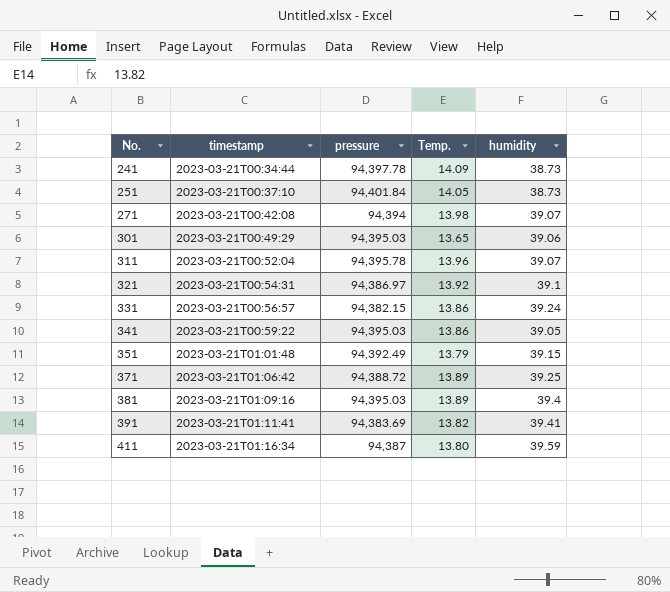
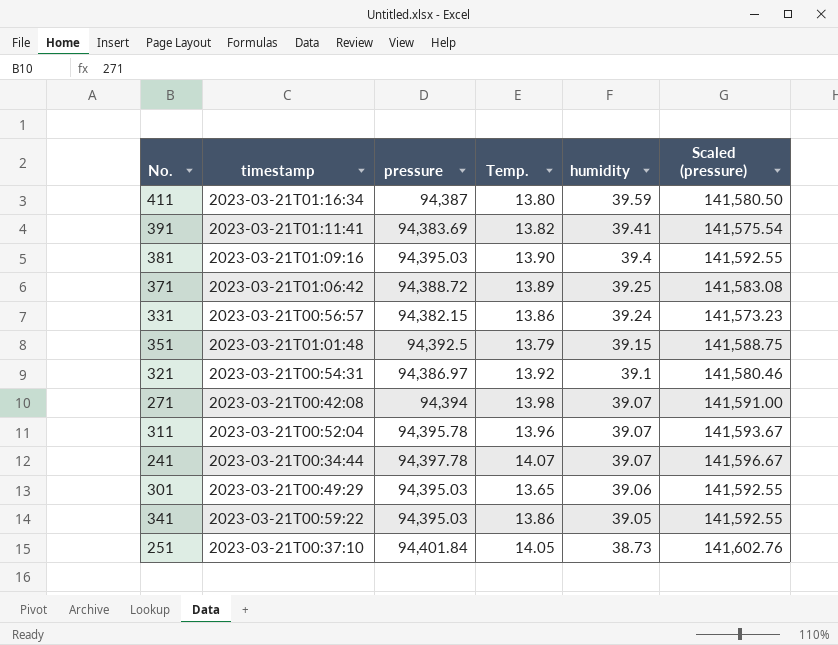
row order: No. ascending -> humidity descending
column Scaled (pressure) | formula: none -> [pressure] * 1.5
381 | Temp.: 13.89 -> 13.90
351 | pressure: 94,392.49 -> 94,392.5
241 | Temp.: 14.09 -> 14.07
241 | humidity: 38.73 -> 39.07

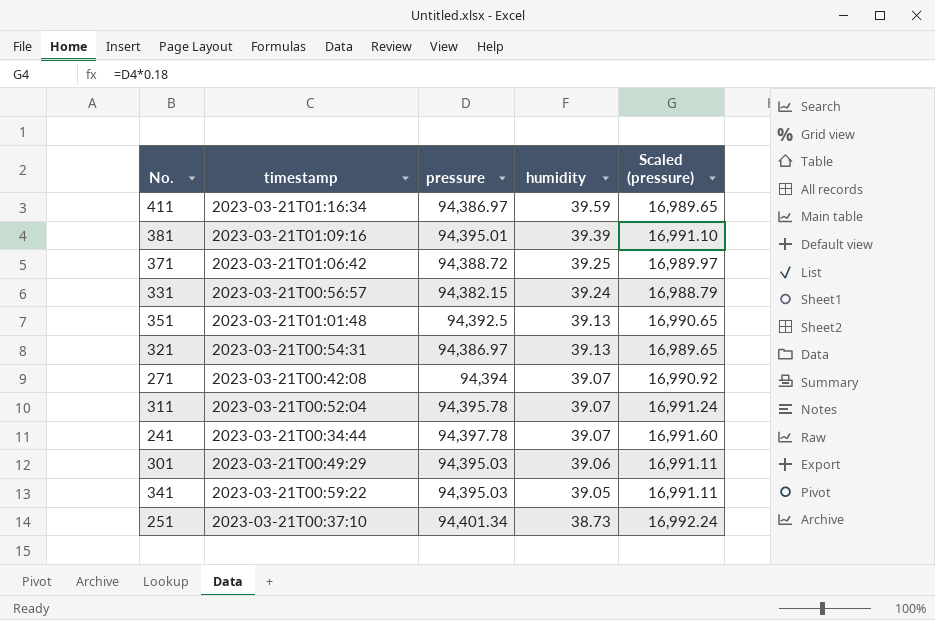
column Temp. | position: 4 -> none
column Scaled (pressure) | formula: [pressure] * 1.5 -> [pressure] * 0.18
row 391: 2023-03-21T01:11:41 | 94,383.69 | 13.82 | 39.41 | 141,575.54 -> none
411 | pressure: 94,387 -> 94,386.97
381 | pressure: 94,395.03 -> 94,395.01
381 | humidity: 39.4 -> 39.39
351 | humidity: 39.15 -> 39.13
321 | humidity: 39.1 -> 39.13
251 | pressure: 94,401.84 -> 94,401.34

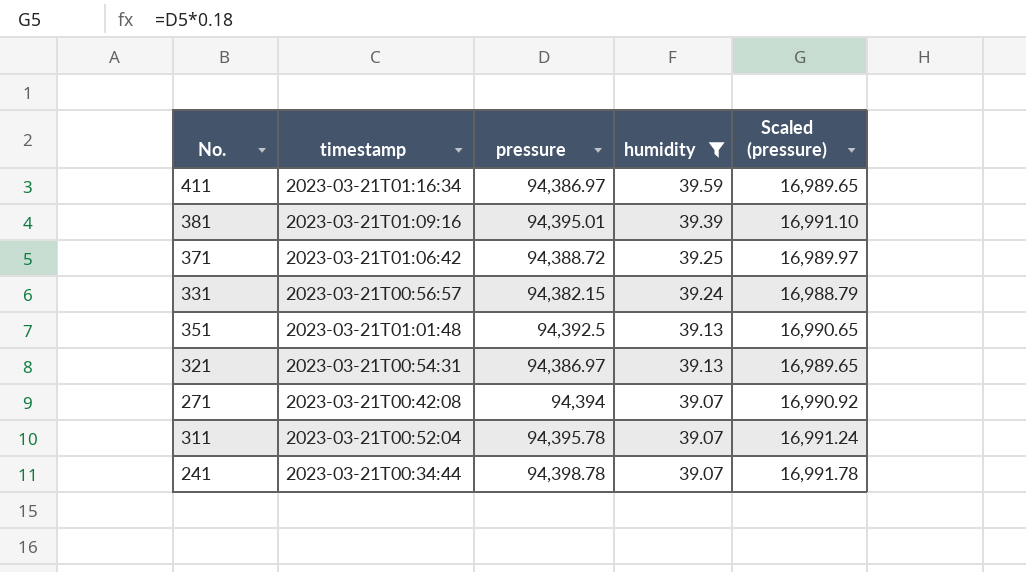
filter: none -> humidity >= 39.07
241 | pressure: 94,397.78 -> 94,398.78
241 | Scaled (pressure): 16,991.60 -> 16,991.78

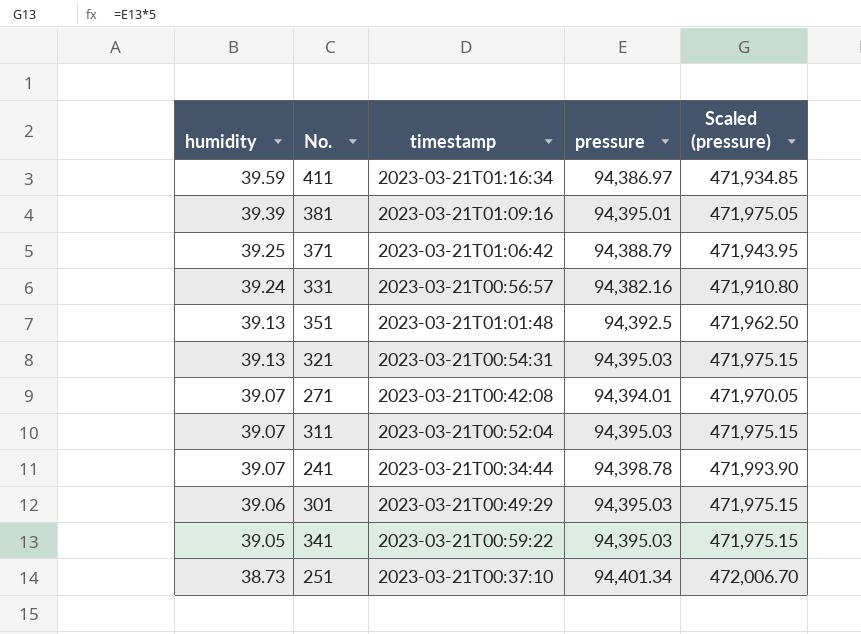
filter: humidity >= 39.07 -> none
column humidity | position: 4 -> 1
column Scaled (pressure) | formula: [pressure] * 0.18 -> [pressure] * 5
371 | pressure: 94,388.72 -> 94,388.79
331 | pressure: 94,382.15 -> 94,382.16
321 | pressure: 94,386.97 -> 94,395.03
271 | pressure: 94,394 -> 94,394.01
311 | pressure: 94,395.78 -> 94,395.03

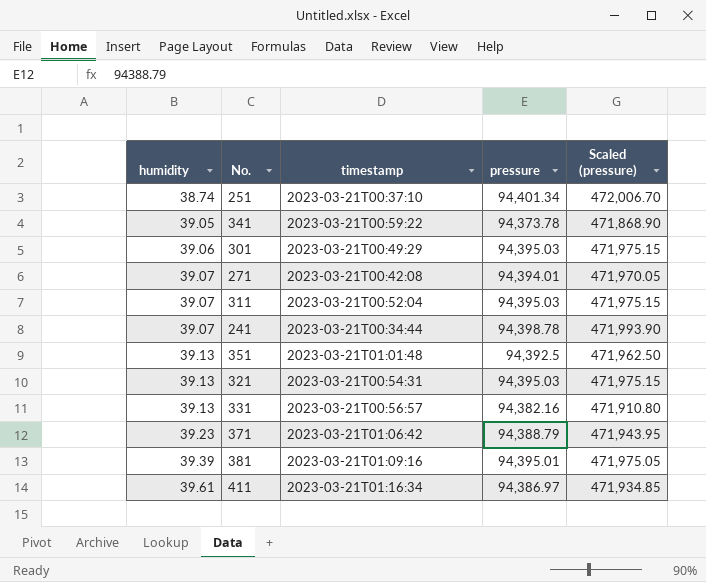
row order: humidity descending -> humidity ascending
251 | humidity: 38.73 -> 38.74
341 | pressure: 94,395.03 -> 94,373.78
341 | Scaled (pressure): 471,975.15 -> 471,868.90
331 | humidity: 39.24 -> 39.13
371 | humidity: 39.25 -> 39.23
411 | humidity: 39.59 -> 39.61

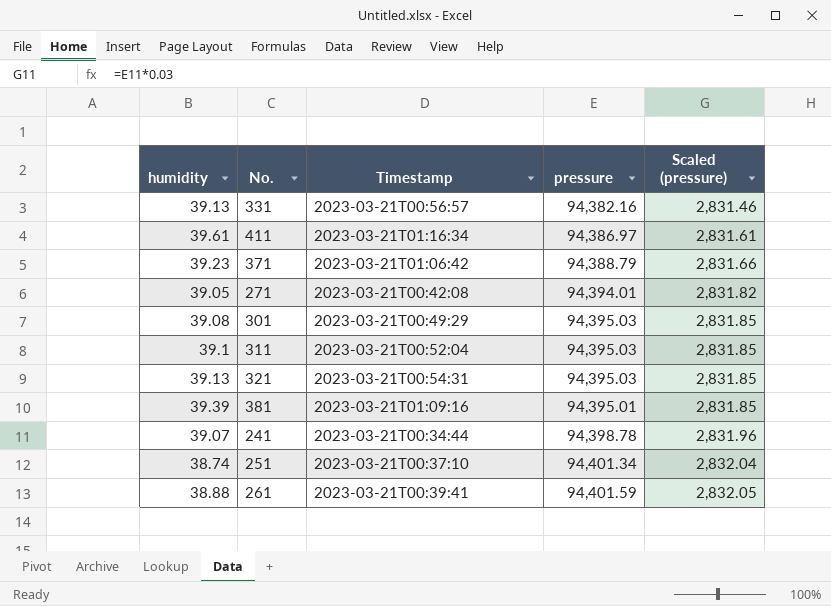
row order: humidity ascending -> Scaled (pressure) ascending
column name: timestamp -> Timestamp
column Scaled (pressure) | formula: [pressure] * 5 -> [pressure] * 0.03
row 341: 39.05 | 2023-03-21T00:59:22 | 94,373.78 | 471,868.90 -> none
row 351: 39.13 | 2023-03-21T01:01:48 | 94,392.5 | 471,962.50 -> none
271 | humidity: 39.07 -> 39.05
301 | humidity: 39.06 -> 39.08
311 | humidity: 39.07 -> 39.1
row 261: none -> 38.88 | 2023-03-21T00:39:41 | 94,401.59 | 2,832.05

